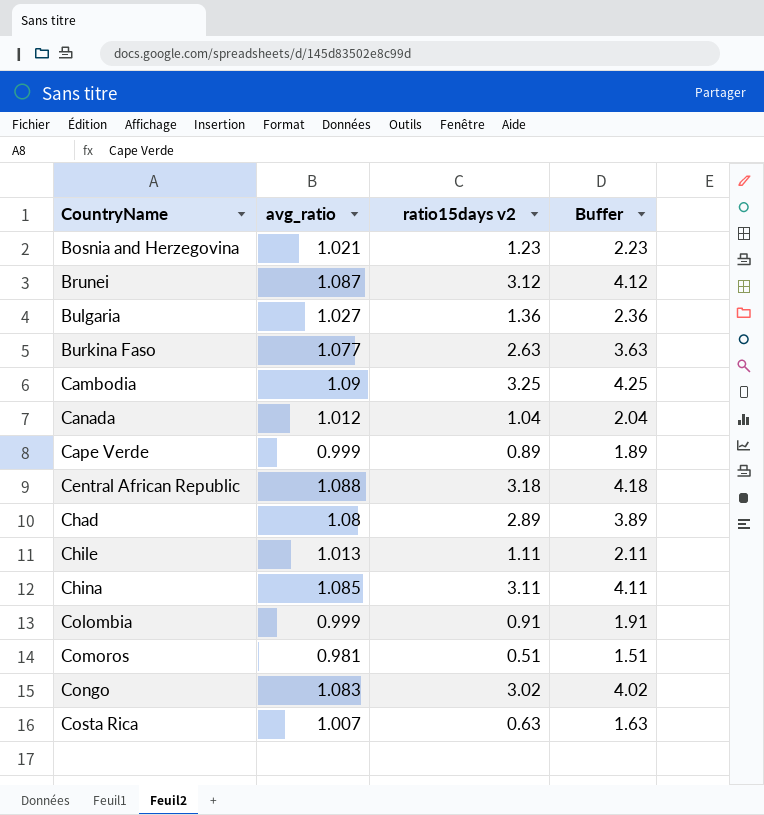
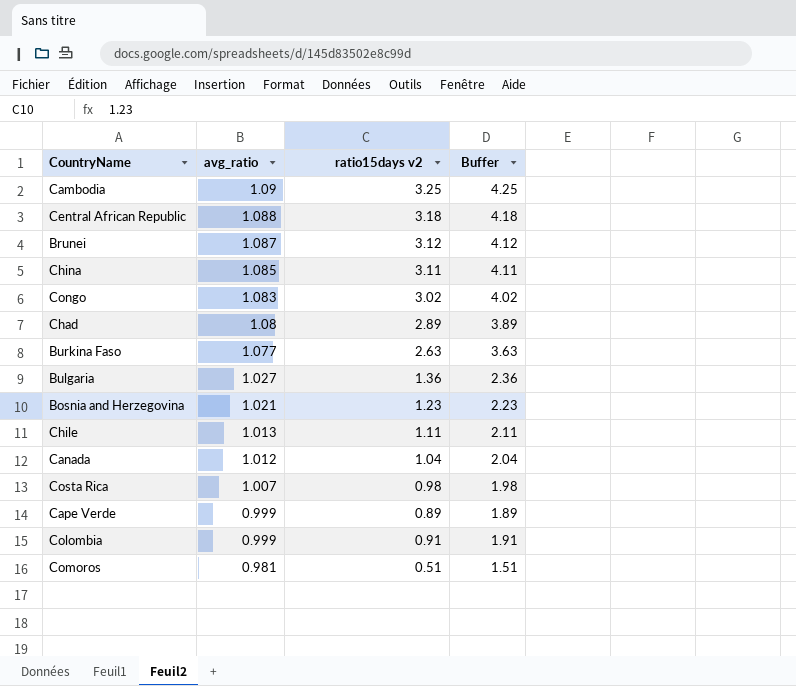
row order: CountryName ascending -> avg_ratio descending
Costa Rica | ratio15days v2: 0.63 -> 0.98
Costa Rica | Buffer: 1.63 -> 1.98

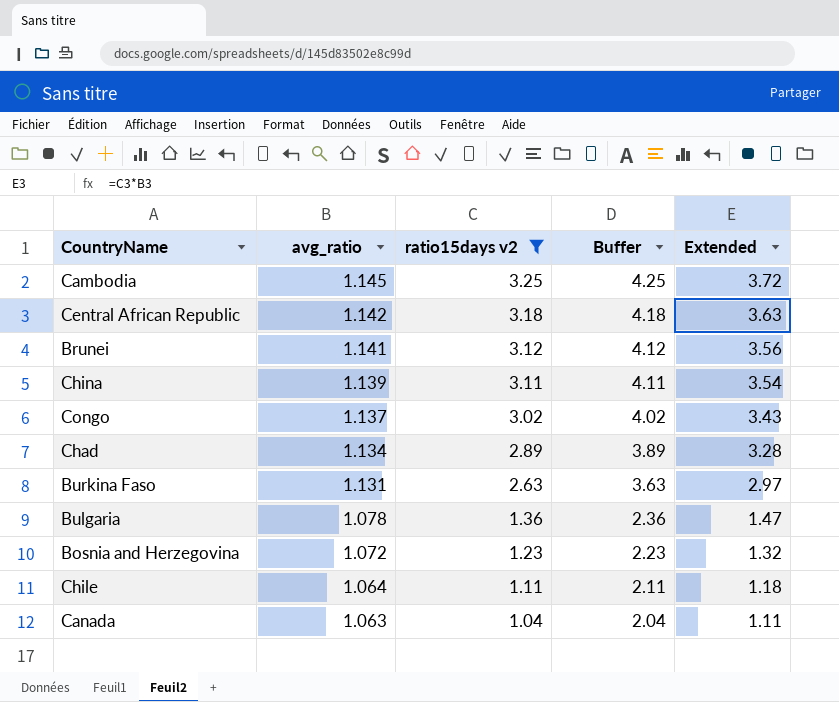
filter: none -> ratio15days v2 >= 1.04
column Extended | formula: none -> [avg_ratio] * [ratio15days v2]
Cambodia | avg_ratio: 1.09 -> 1.145
Central African Republic | avg_ratio: 1.088 -> 1.142
Brunei | avg_ratio: 1.087 -> 1.141
China | avg_ratio: 1.085 -> 1.139
Congo | avg_ratio: 1.083 -> 1.137
Chad | avg_ratio: 1.08 -> 1.134
Burkina Faso | avg_ratio: 1.077 -> 1.131
Bulgaria | avg_ratio: 1.027 -> 1.078
Bosnia and Herzegovina | avg_ratio: 1.021 -> 1.072
Chile | avg_ratio: 1.013 -> 1.064
Canada | avg_ratio: 1.012 -> 1.063

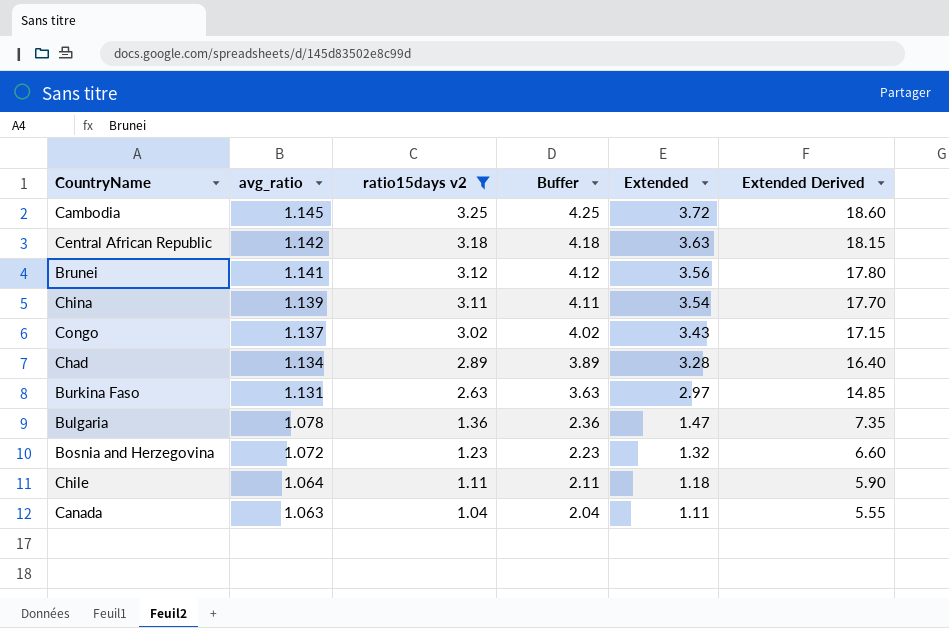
column Extended Derived | formula: none -> [Extended] * 5

